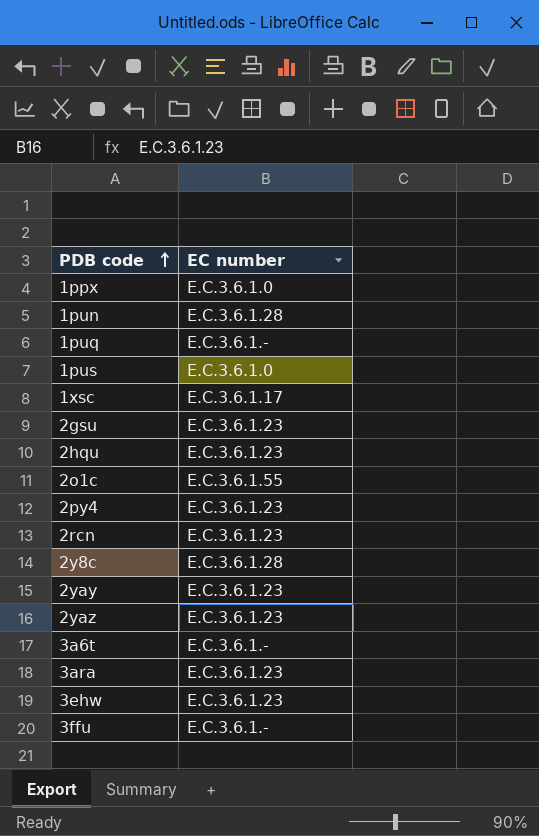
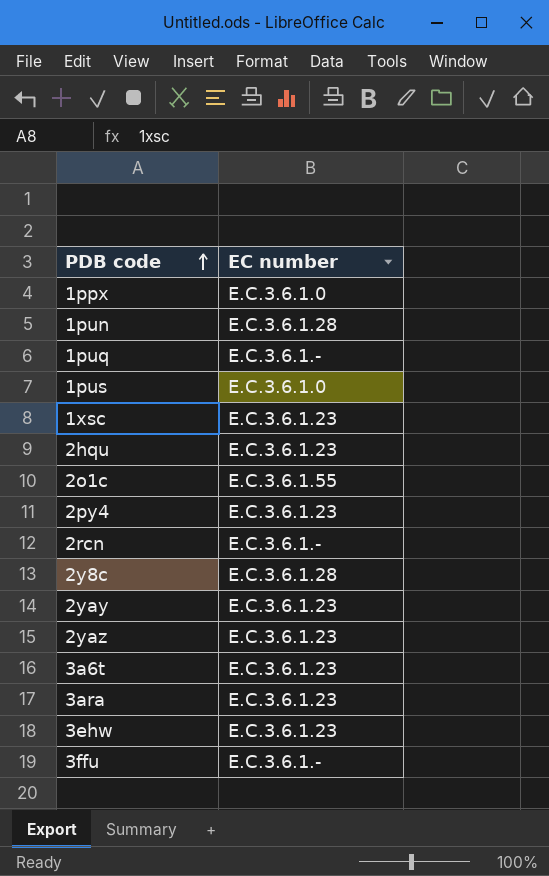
row 2gsu: E.C.3.6.1.23 -> none
1xsc | EC number: E.C.3.6.1.17 -> E.C.3.6.1.23
2rcn | EC number: E.C.3.6.1.23 -> E.C.3.6.1.-
3a6t | EC number: E.C.3.6.1.- -> E.C.3.6.1.23

